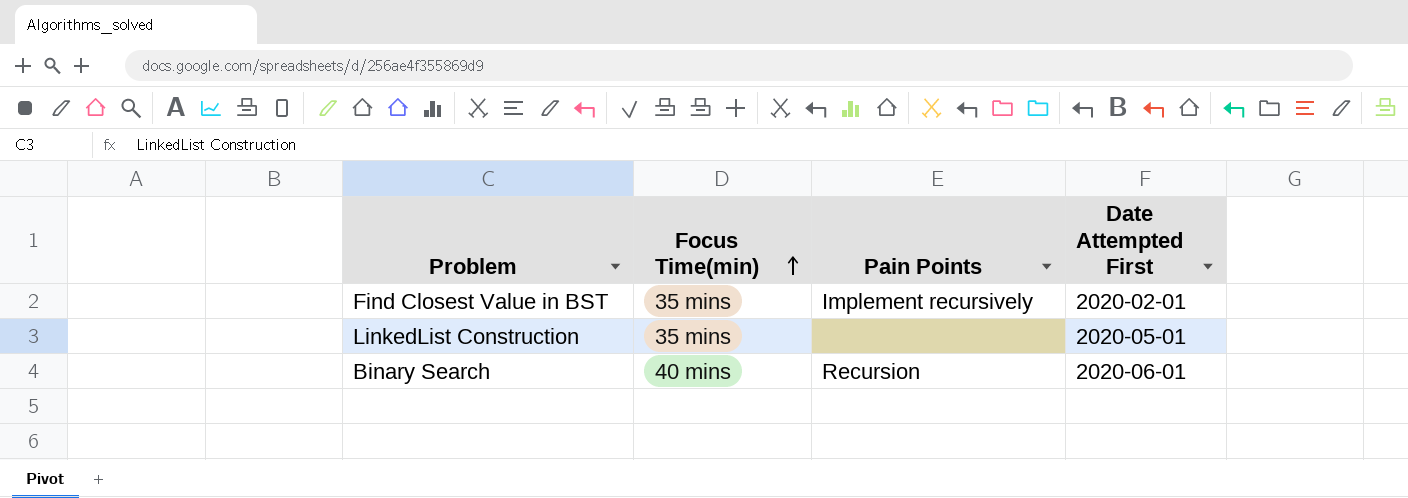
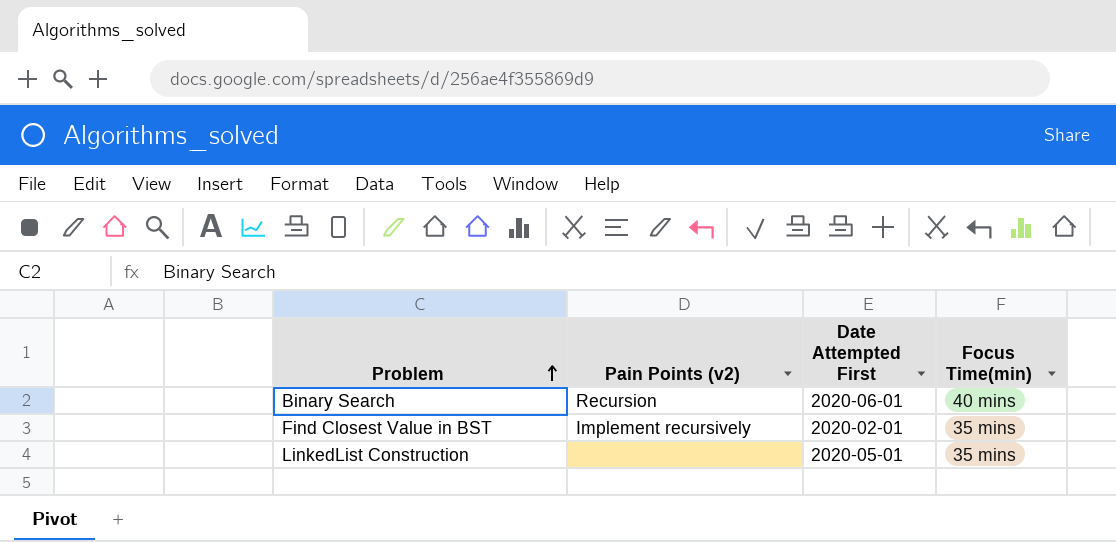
row order: Focus Time(min) ascending -> Problem ascending
column name: Pain Points -> Pain Points (v2)
column Focus Time(min) | position: 2 -> 4

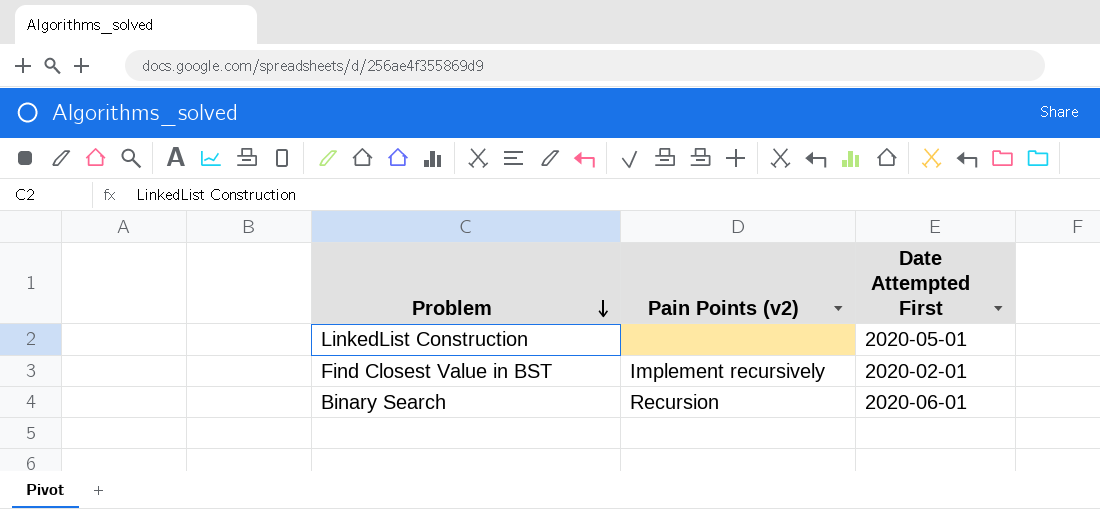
row order: Problem ascending -> Problem descending
column Focus Time(min) | position: 4 -> none

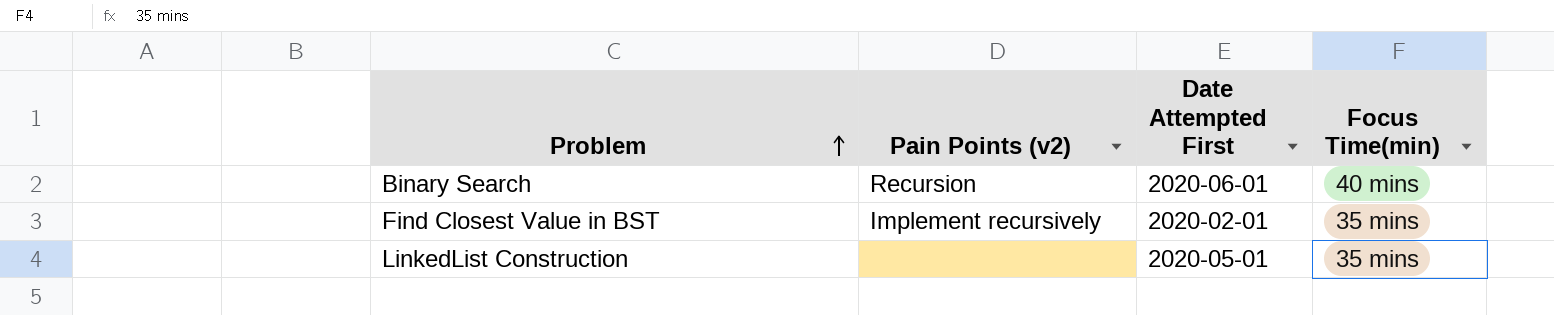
row order: Problem descending -> Problem ascending
column Focus Time(min) | position: none -> 4

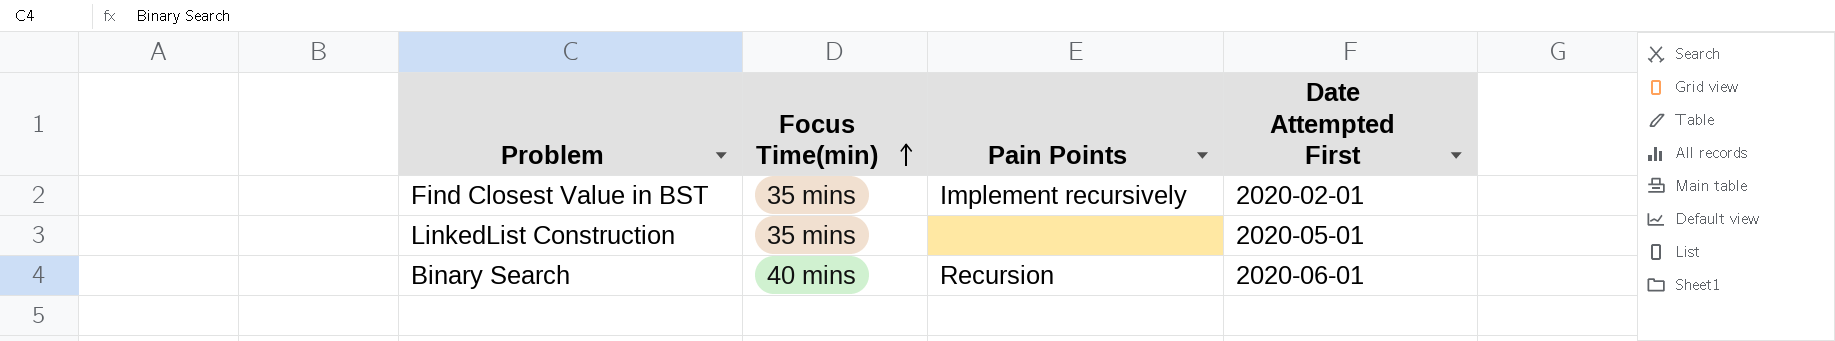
row order: Problem ascending -> Focus Time(min) ascending
column Focus Time(min) | position: 4 -> 2
column name: Pain Points (v2) -> Pain Points

